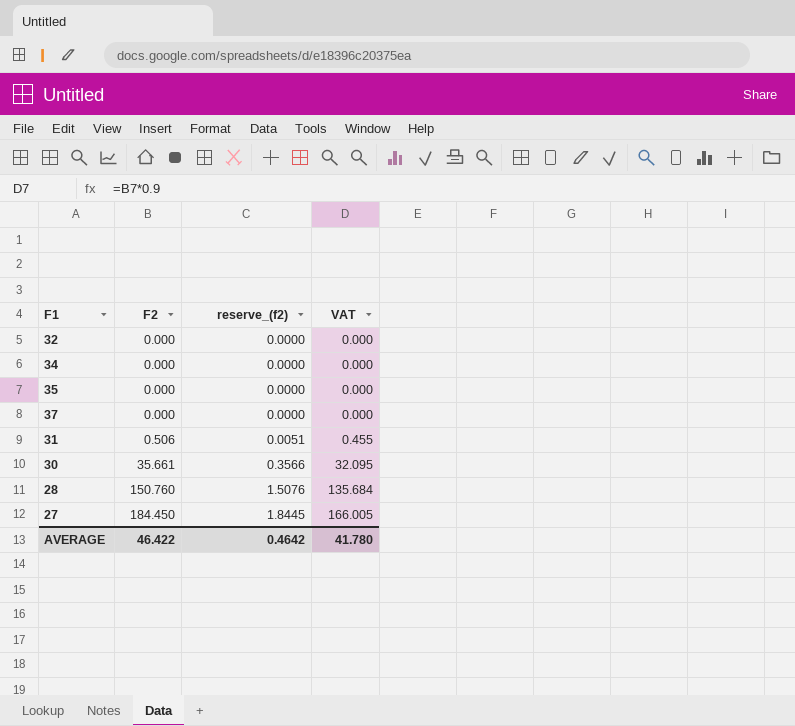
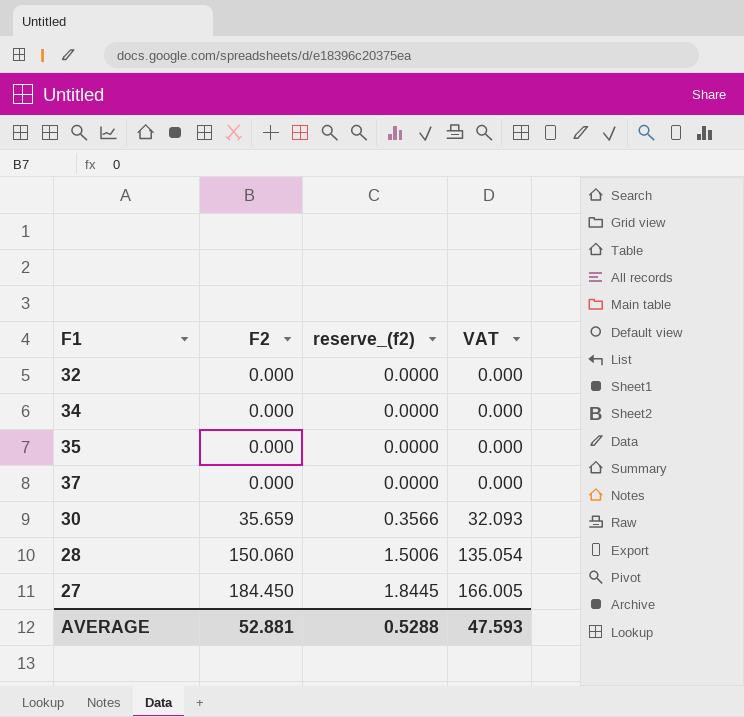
row 31: 0.506 | 0.0051 | 0.455 -> none
30 | F2: 35.661 -> 35.659
30 | VAT: 32.095 -> 32.093
28 | F2: 150.760 -> 150.060
28 | reserve_(f2): 1.5076 -> 1.5006
28 | VAT: 135.684 -> 135.054
AVERAGE | F2: 46.422 -> 52.881
AVERAGE | reserve_(f2): 0.4642 -> 0.5288
AVERAGE | VAT: 41.780 -> 47.593

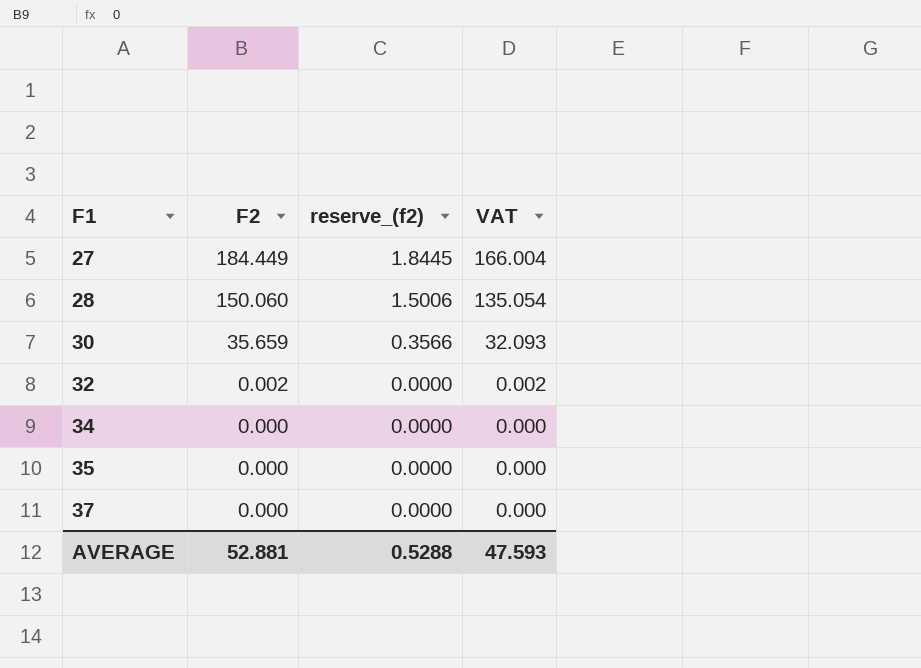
row order: F2 ascending -> F1 ascending
27 | F2: 184.450 -> 184.449
27 | VAT: 166.005 -> 166.004
32 | F2: 0.000 -> 0.002
32 | VAT: 0.000 -> 0.002

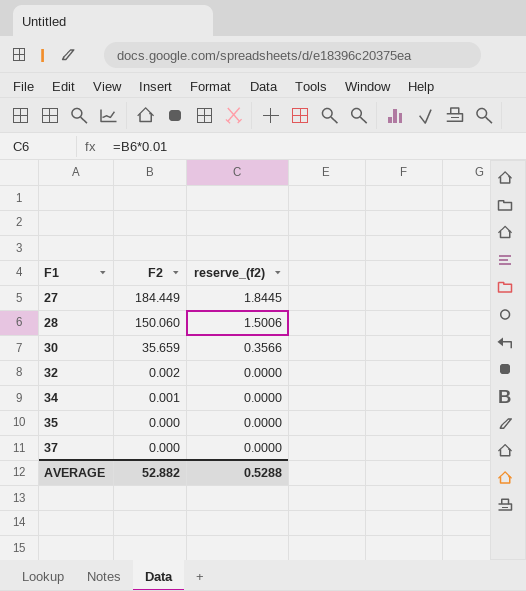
column VAT | formula: [F2] * 0.9 -> none
34 | F2: 0.000 -> 0.001
AVERAGE | F2: 52.881 -> 52.882

